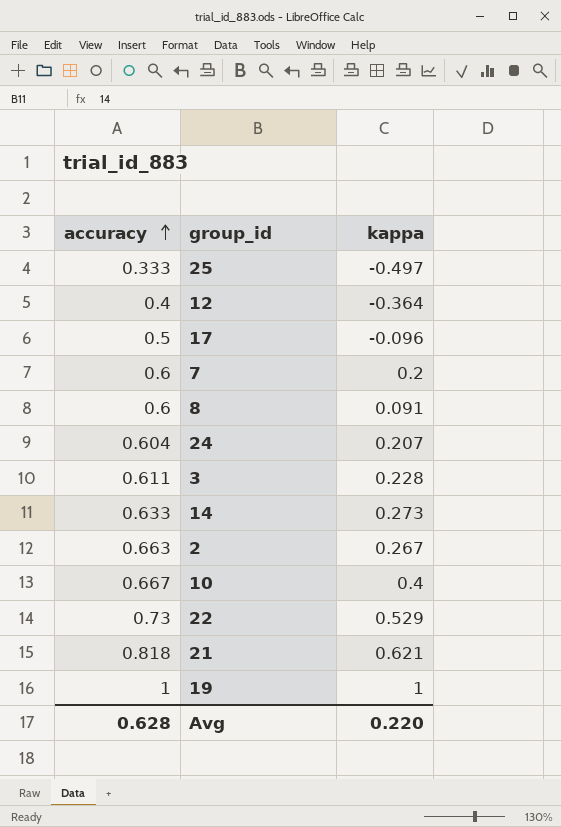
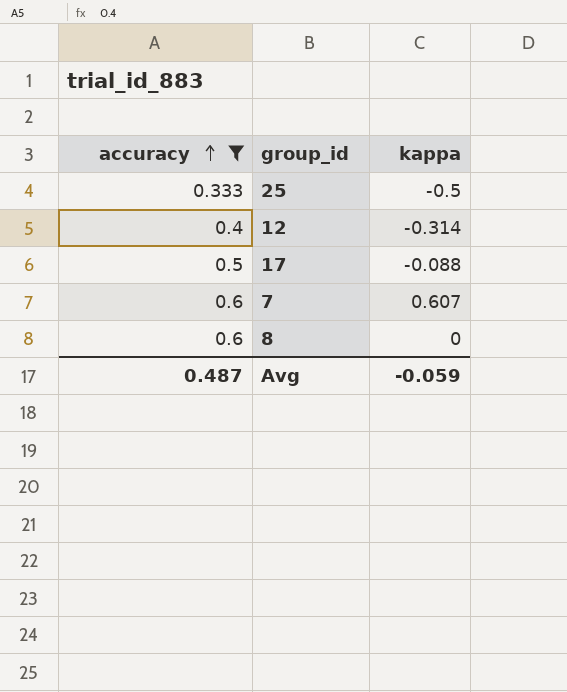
filter: none -> accuracy <= 0.6
25 | kappa: -0.497 -> -0.5
12 | kappa: -0.364 -> -0.314
17 | kappa: -0.096 -> -0.088
7 | kappa: 0.2 -> 0.607
8 | kappa: 0.091 -> 0
Avg | accuracy: 0.628 -> 0.487
Avg | kappa: 0.220 -> -0.059

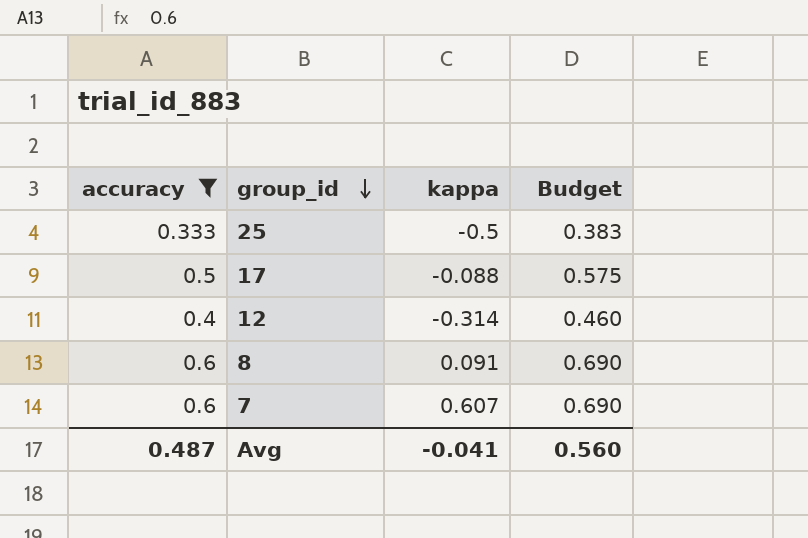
row order: accuracy ascending -> group_id descending
column Budget | formula: none -> [accuracy] * 1.15
8 | kappa: 0 -> 0.091
Avg | kappa: -0.059 -> -0.041

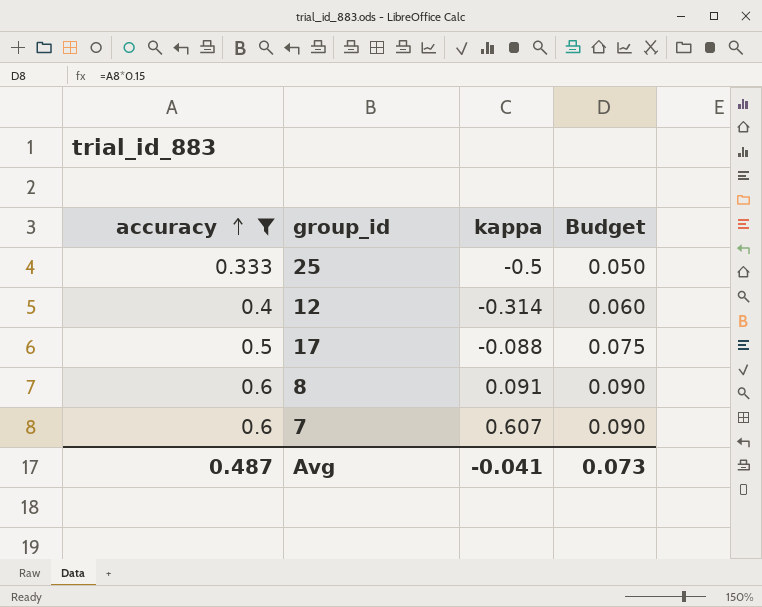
row order: group_id descending -> accuracy ascending
column Budget | formula: [accuracy] * 1.15 -> [accuracy] * 0.15
Avg | Budget: 0.560 -> 0.073

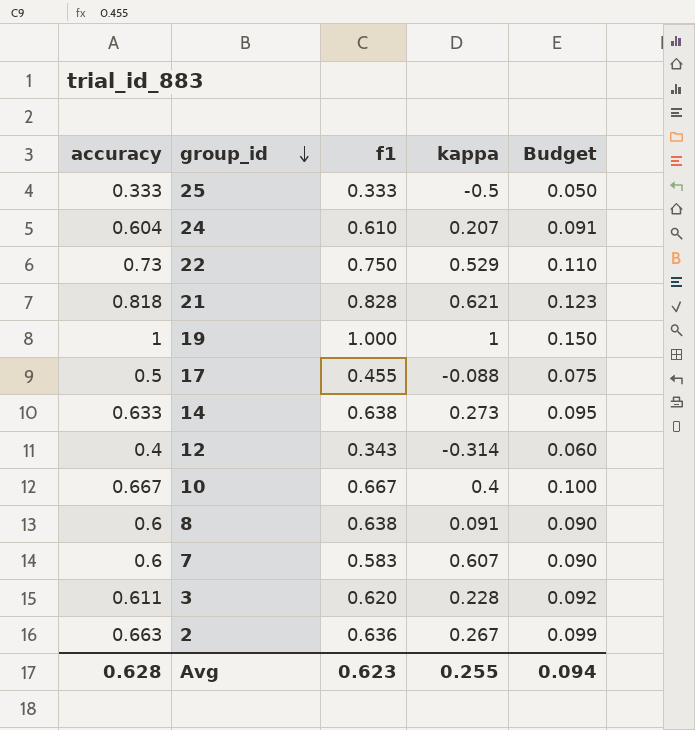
filter: accuracy <= 0.6 -> none
row order: accuracy ascending -> group_id descending
column f1 | position: none -> 3
Avg | accuracy: 0.487 -> 0.628
Avg | kappa: -0.041 -> 0.255
Avg | Budget: 0.073 -> 0.094

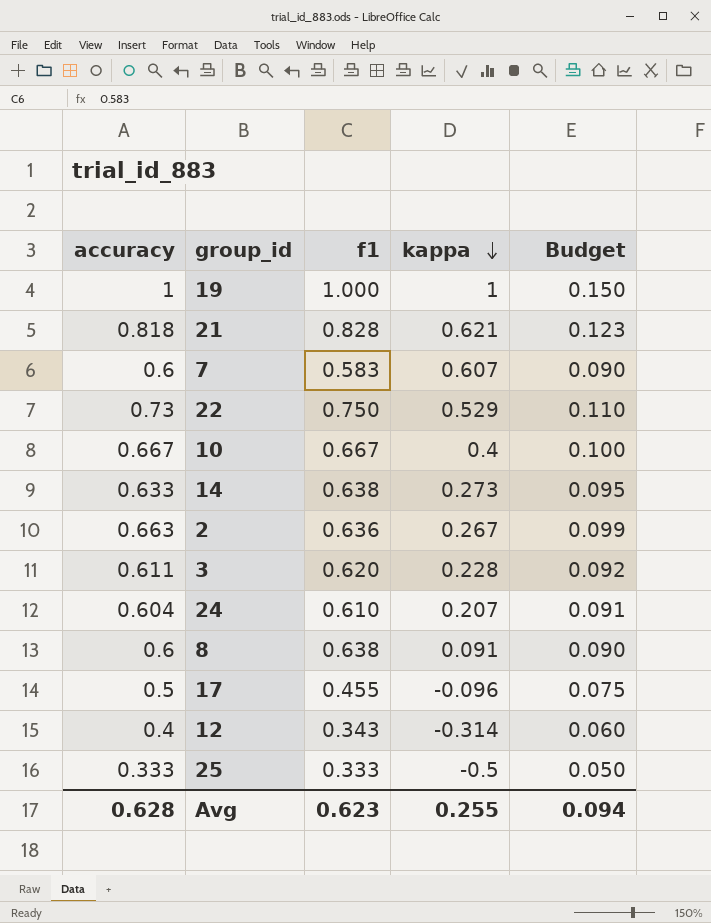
row order: group_id descending -> kappa descending
17 | kappa: -0.088 -> -0.096

